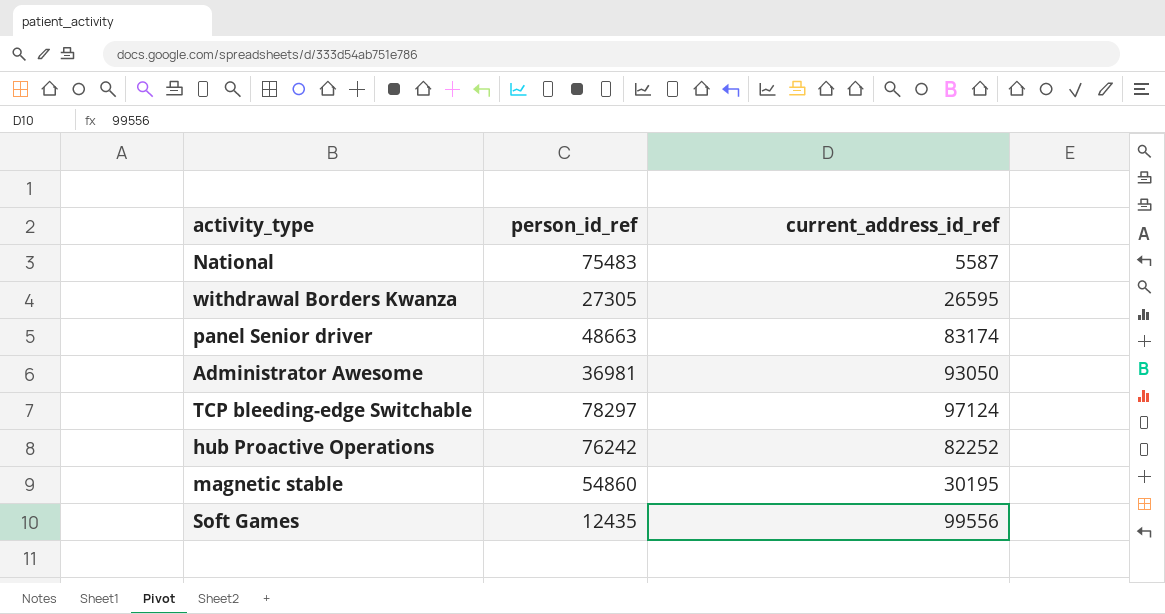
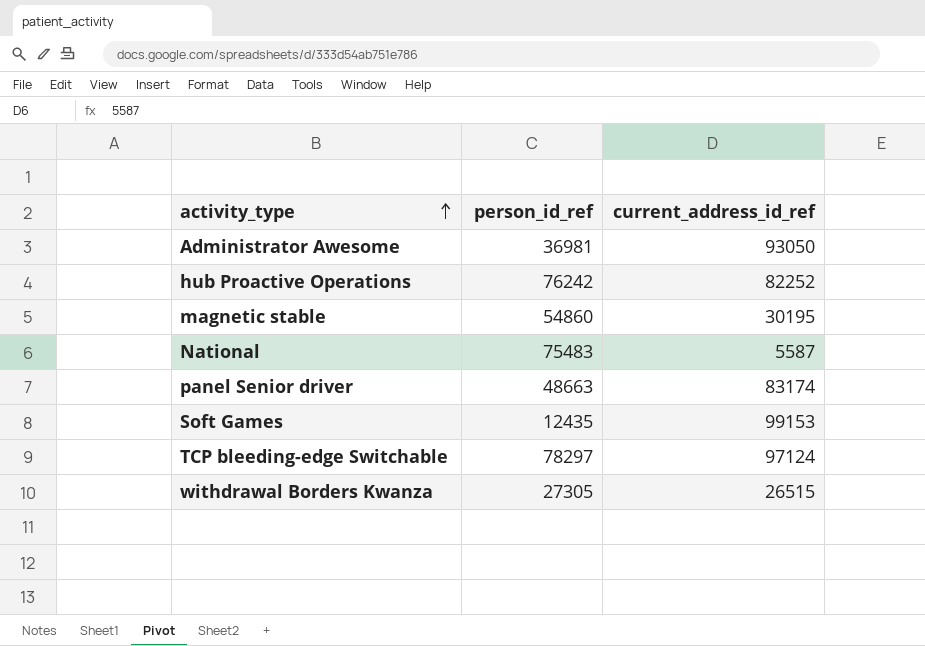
row order: none -> activity_type ascending
Soft Games | current_address_id_ref: 99556 -> 99153
withdrawal Borders Kwanza | current_address_id_ref: 26595 -> 26515

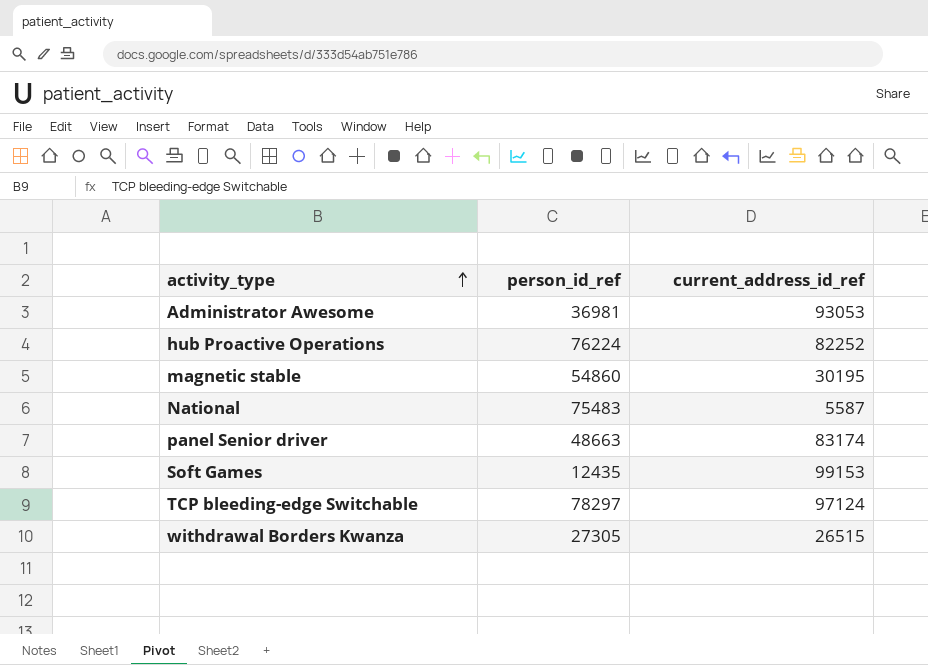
Administrator Awesome | current_address_id_ref: 93050 -> 93053
hub Proactive Operations | person_id_ref: 76242 -> 76224

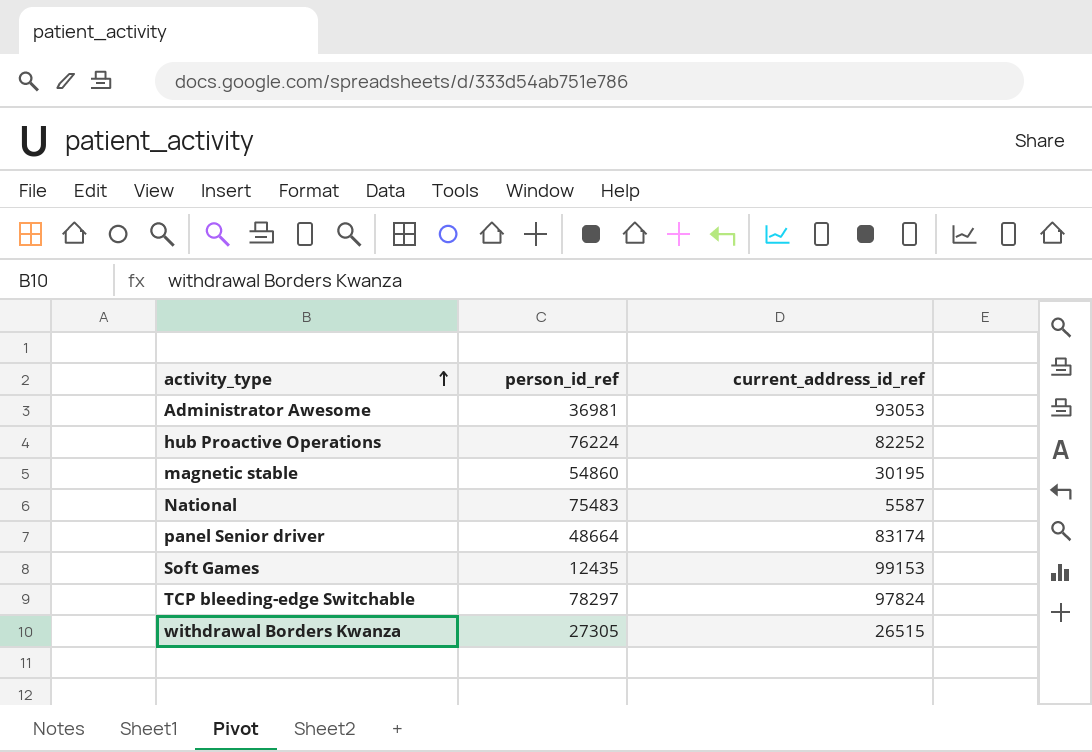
panel Senior driver | person_id_ref: 48663 -> 48664
TCP bleeding-edge Switchable | current_address_id_ref: 97124 -> 97824

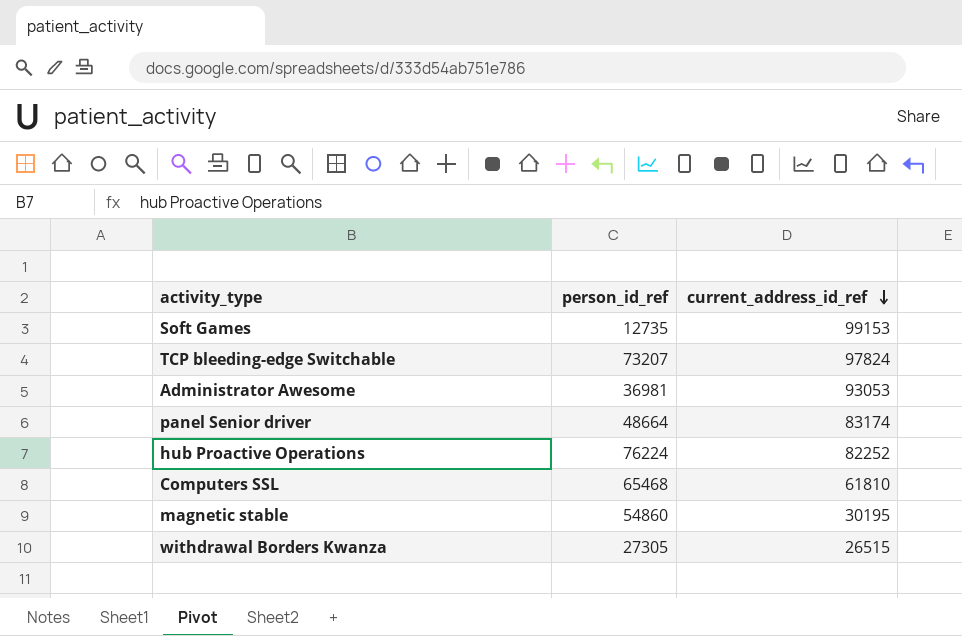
row order: activity_type ascending -> current_address_id_ref descending
row National: 75483 | 5587 -> none
Soft Games | person_id_ref: 12435 -> 12735
TCP bleeding-edge Switchable | person_id_ref: 78297 -> 73207
row Computers SSL: none -> 65468 | 61810

